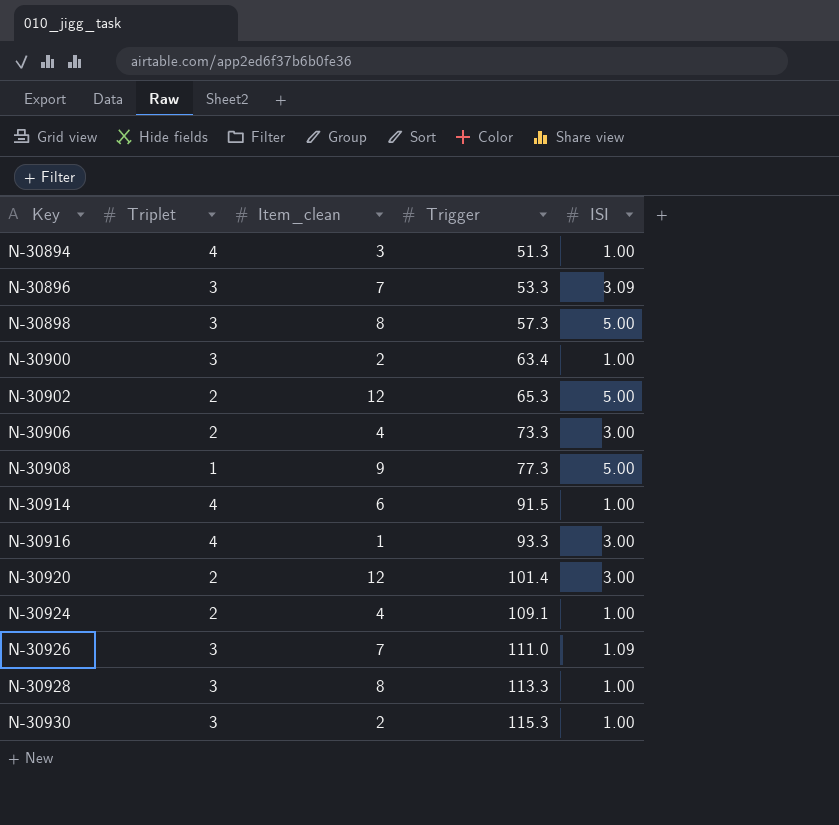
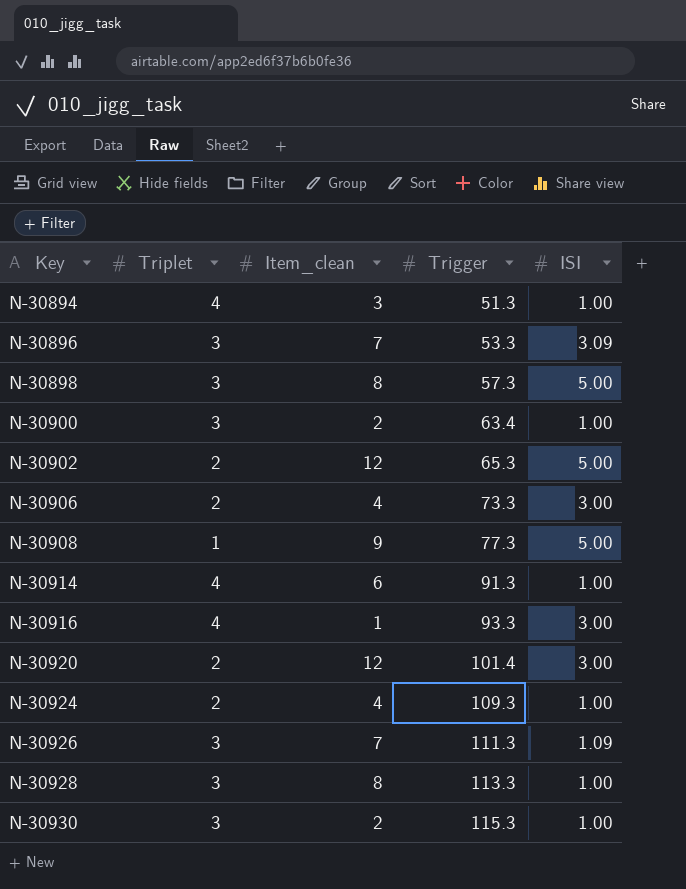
N-30914 | Trigger: 91.5 -> 91.3
N-30924 | Trigger: 109.1 -> 109.3
N-30926 | Trigger: 111.0 -> 111.3

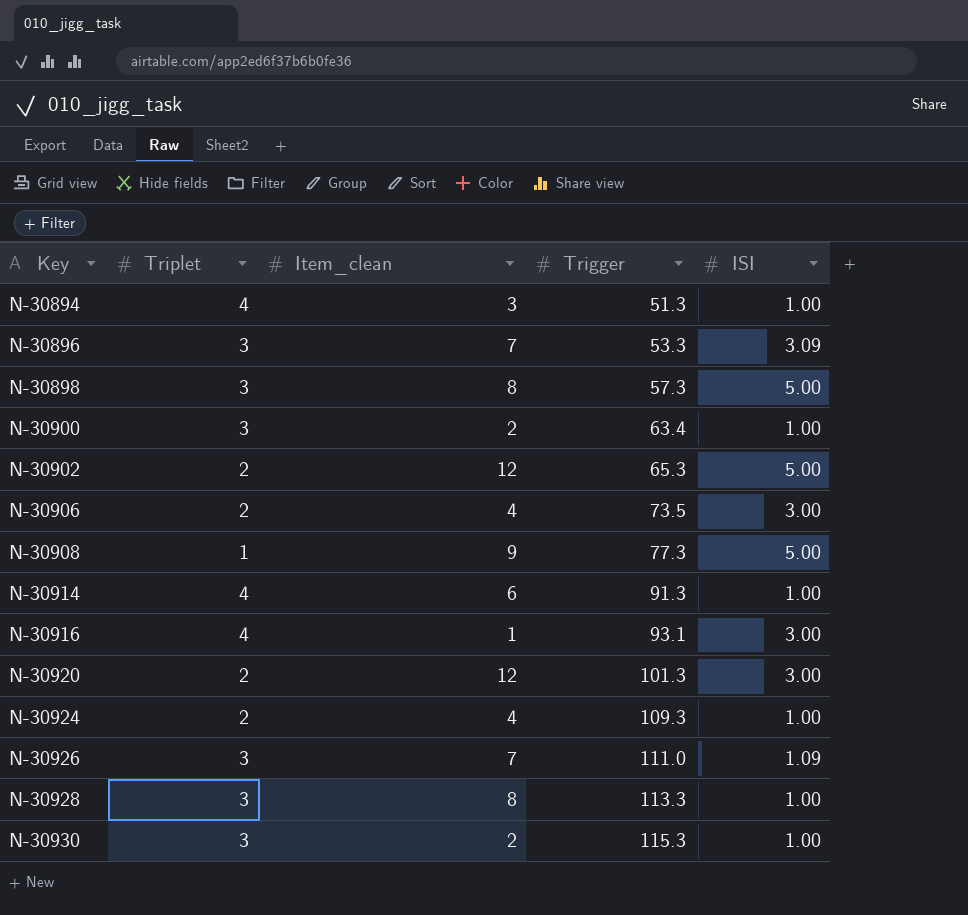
N-30906 | Trigger: 73.3 -> 73.5
N-30916 | Trigger: 93.3 -> 93.1
N-30920 | Trigger: 101.4 -> 101.3
N-30926 | Trigger: 111.3 -> 111.0

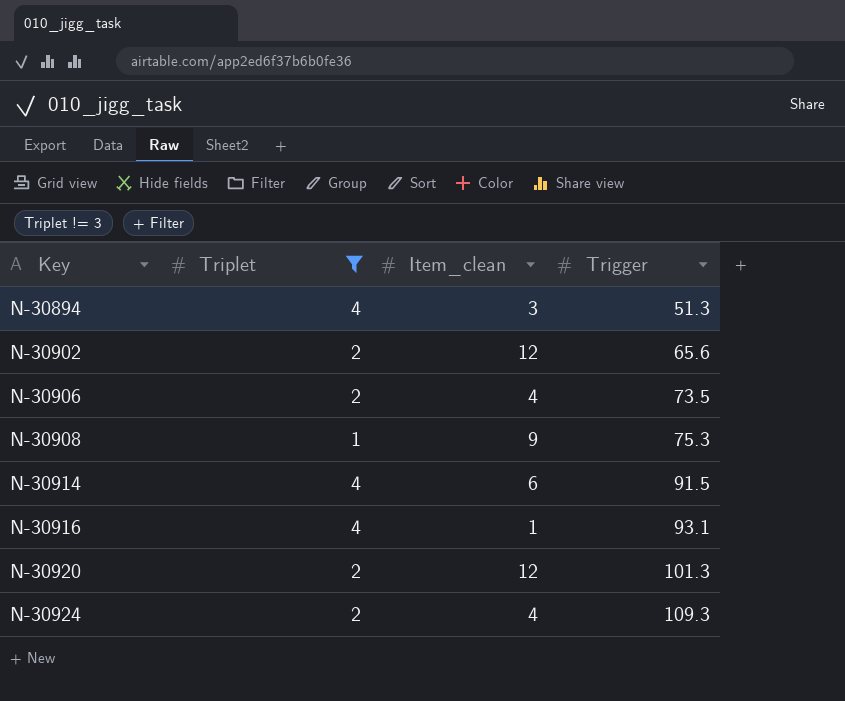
filter: none -> Triplet != 3
column ISI | position: 5 -> none
N-30902 | Trigger: 65.3 -> 65.6
N-30908 | Trigger: 77.3 -> 75.3
N-30914 | Trigger: 91.3 -> 91.5

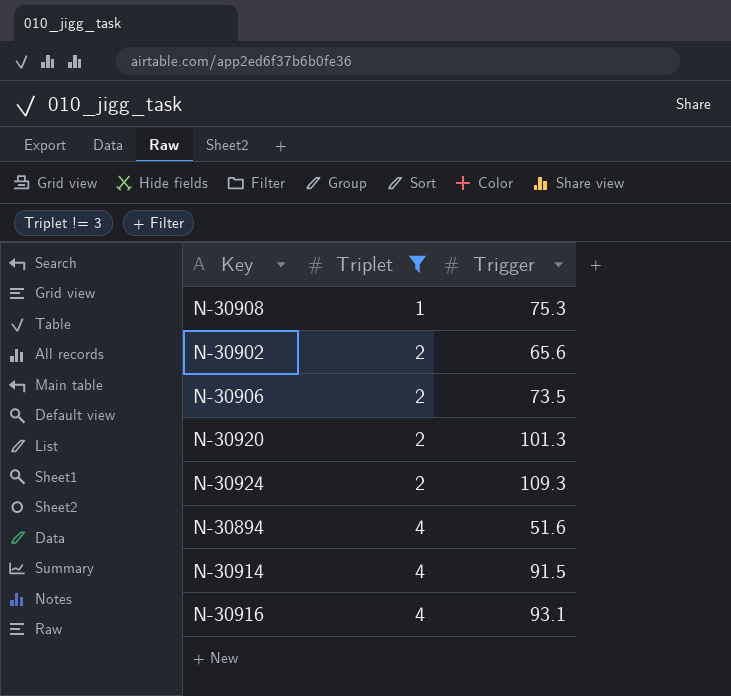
row order: Key ascending -> Triplet ascending
column Item_clean | position: 3 -> none
N-30894 | Trigger: 51.3 -> 51.6

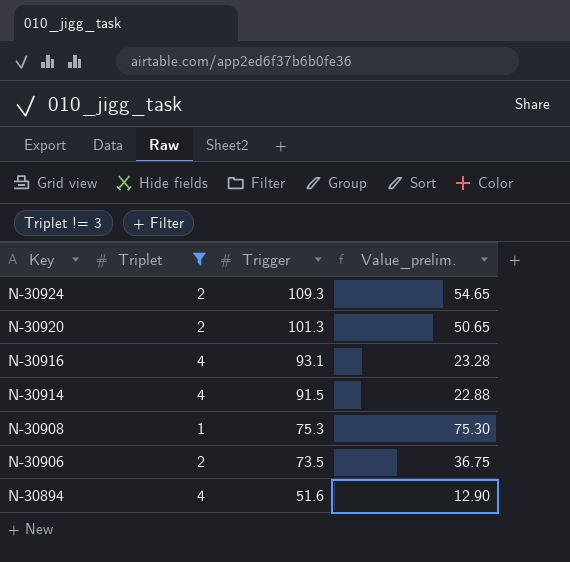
row order: Triplet ascending -> Key descending
column Value_prelim. | formula: none -> [Trigger] / [Triplet]
row N-30902: 2 | 65.6 -> none

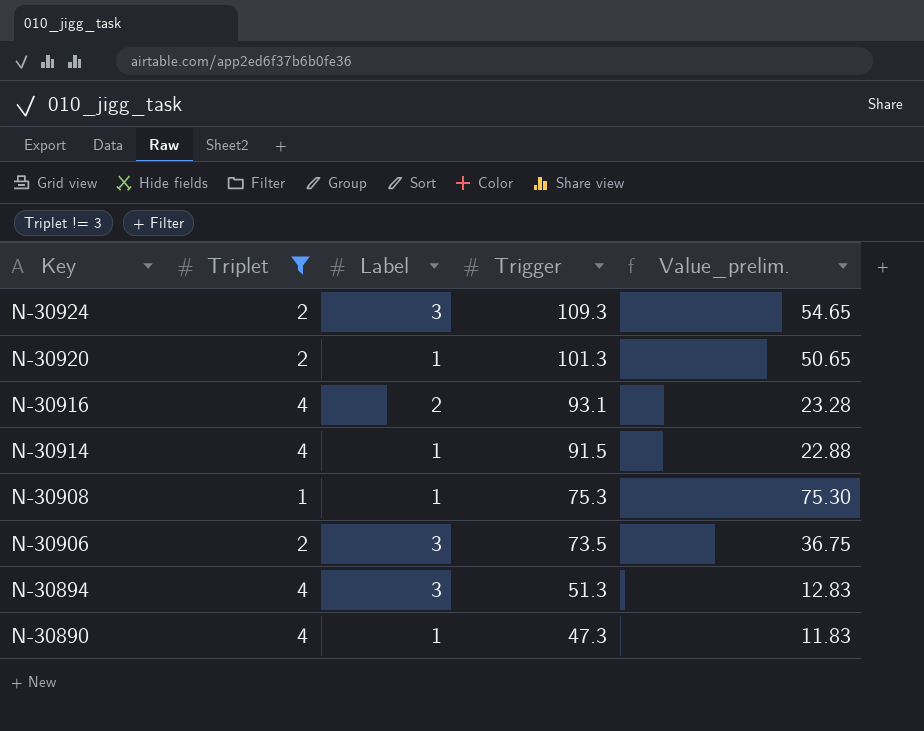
column Label | position: none -> 3
N-30894 | Trigger: 51.6 -> 51.3
N-30894 | Value_prelim.: 12.90 -> 12.83
row N-30890: none -> 4 | 1 | 47.3 | 11.83

